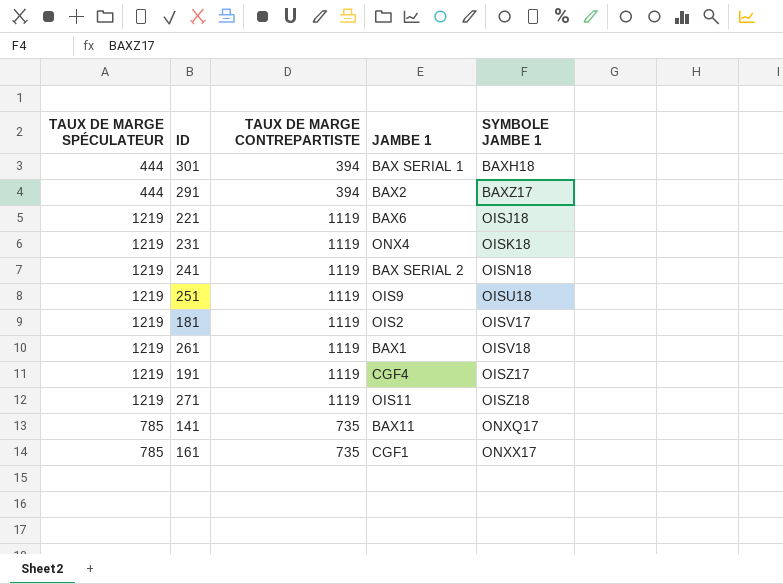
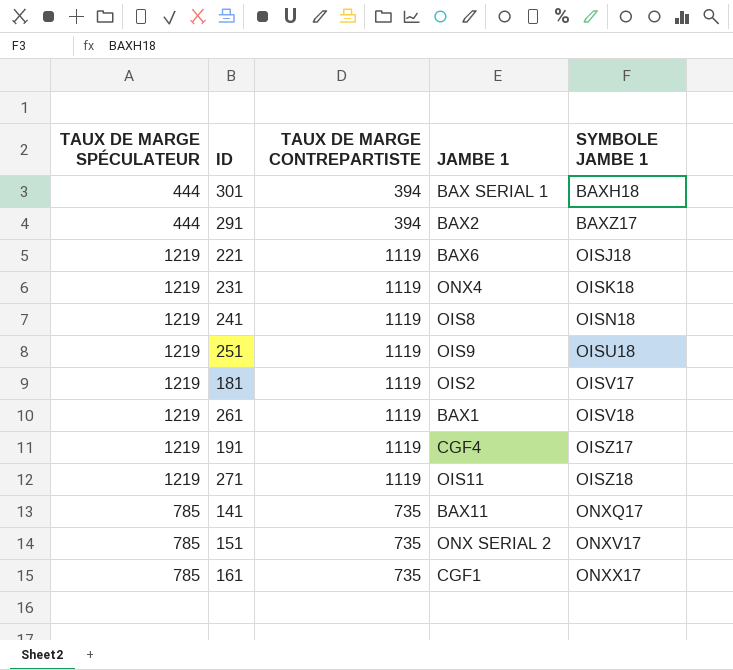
241 | JAMBE 1: BAX SERIAL 2 -> OIS8
row 151: none -> 785 | 735 | ONX SERIAL 2 | ONXV17

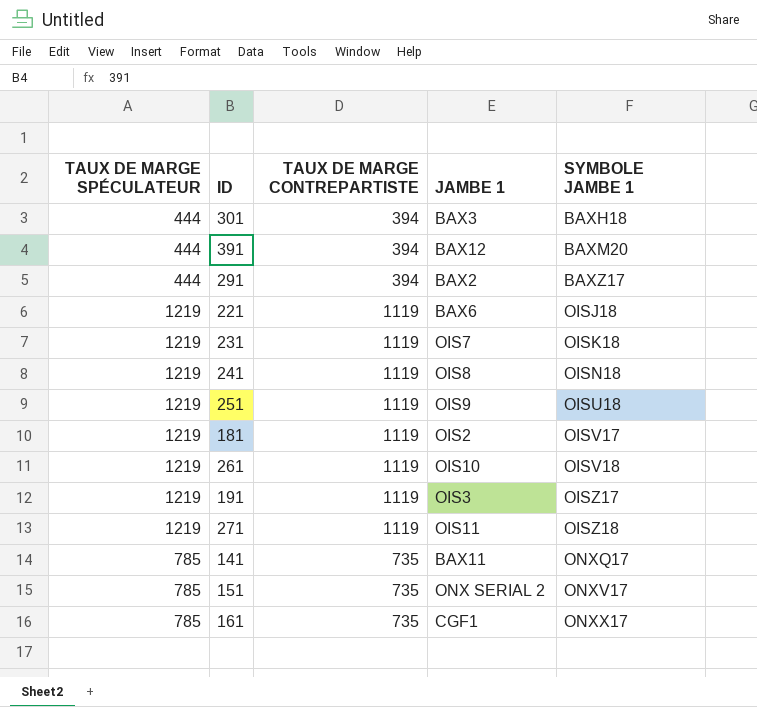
301 | JAMBE 1: BAX SERIAL 1 -> BAX3
row 391: none -> 444 | 394 | BAX12 | BAXM20
231 | JAMBE 1: ONX4 -> OIS7
261 | JAMBE 1: BAX1 -> OIS10
191 | JAMBE 1: CGF4 -> OIS3

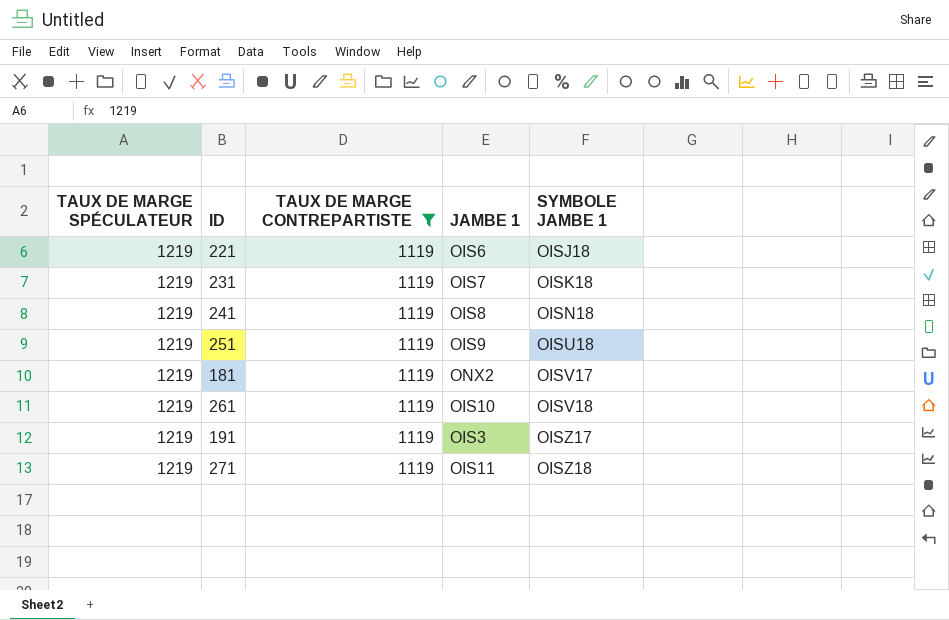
filter: none -> TAUX DE MARGE CONTREPARTISTE = 1119
221 | JAMBE 1: BAX6 -> OIS6
181 | JAMBE 1: OIS2 -> ONX2

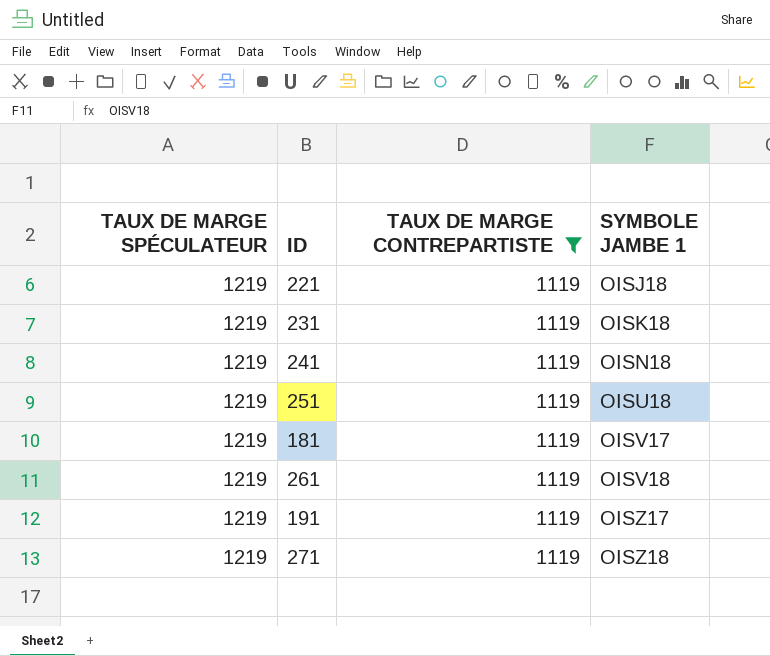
column JAMBE 1 | position: 4 -> none

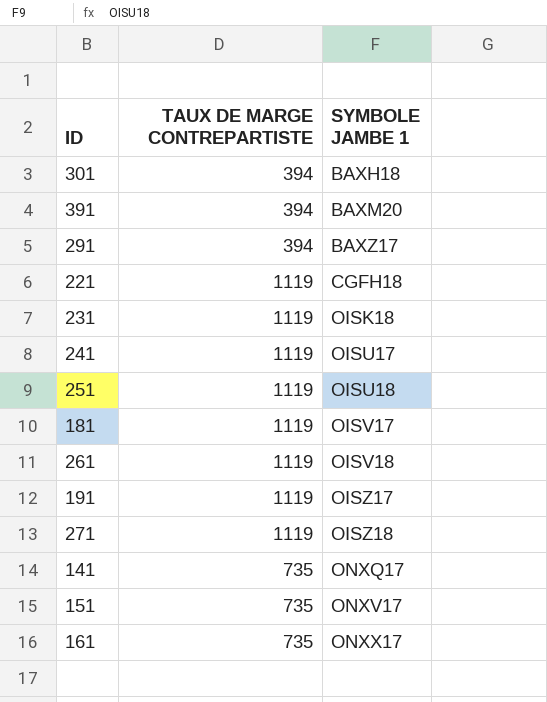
filter: TAUX DE MARGE CONTREPARTISTE = 1119 -> none
column TAUX DE MARGE SPÉCULATEUR | position: 1 -> none
221 | SYMBOLE JAMBE 1: OISJ18 -> CGFH18
241 | SYMBOLE JAMBE 1: OISN18 -> OISU17

